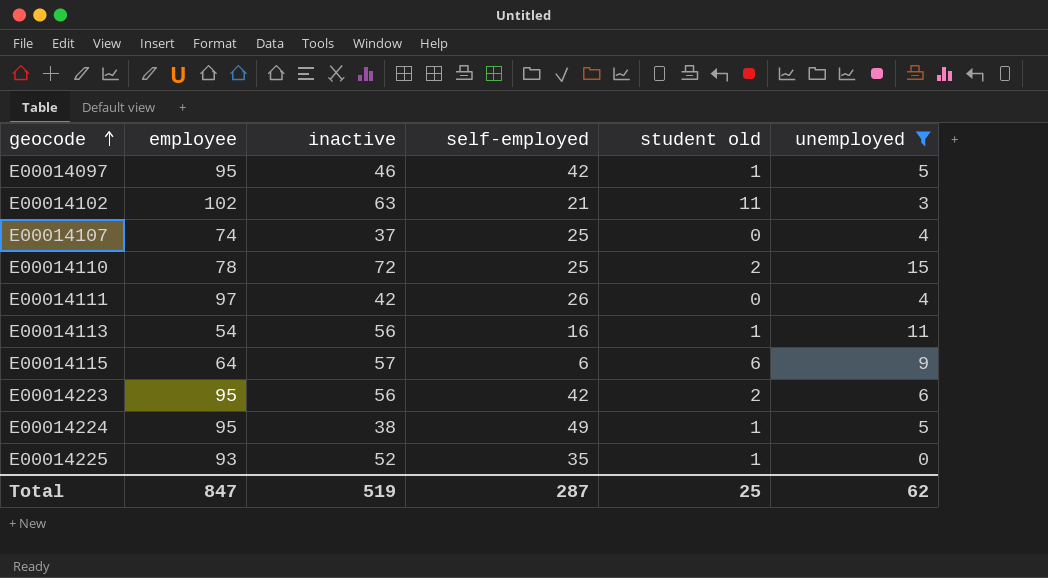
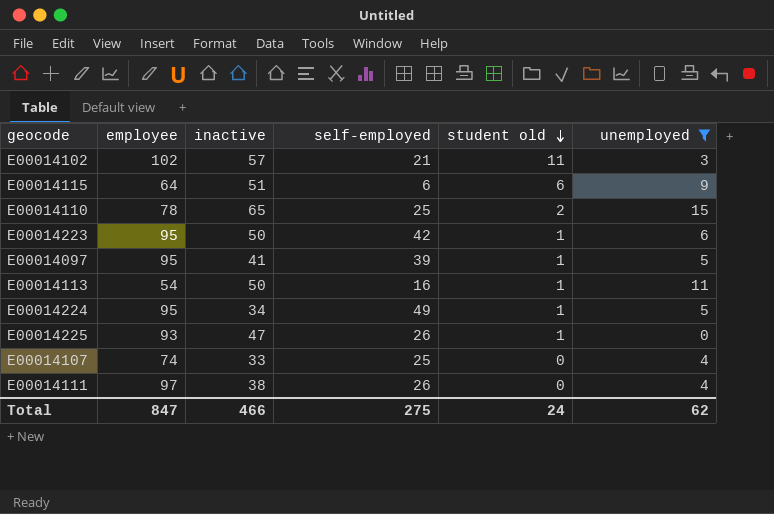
row order: geocode ascending -> student old descending
E00014102 | inactive: 63 -> 57
E00014115 | inactive: 57 -> 51
E00014110 | inactive: 72 -> 65
E00014223 | inactive: 56 -> 50
E00014223 | student old: 2 -> 1
E00014097 | inactive: 46 -> 41
E00014097 | self-employed: 42 -> 39
E00014113 | inactive: 56 -> 50
E00014224 | inactive: 38 -> 34
E00014225 | inactive: 52 -> 47
E00014225 | self-employed: 35 -> 26
E00014107 | inactive: 37 -> 33
E00014111 | inactive: 42 -> 38
Total | inactive: 519 -> 466
Total | self-employed: 287 -> 275
Total | student old: 25 -> 24

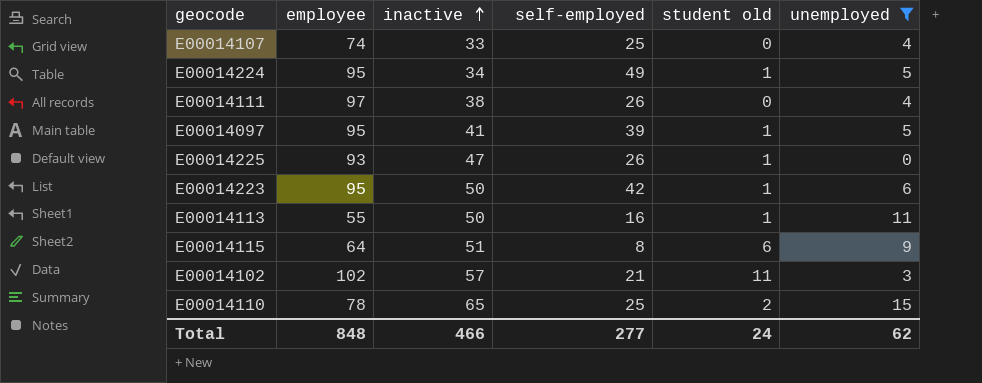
row order: student old descending -> inactive ascending
E00014113 | employee: 54 -> 55
E00014115 | self-employed: 6 -> 8
Total | employee: 847 -> 848
Total | self-employed: 275 -> 277

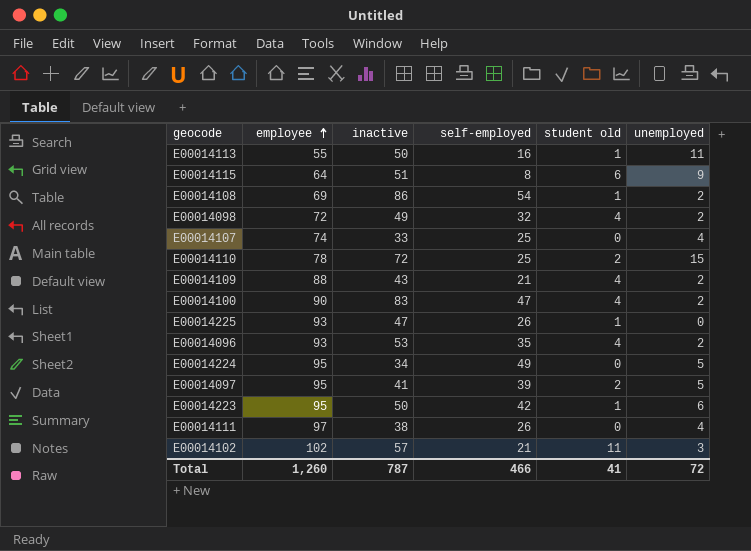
filter: unemployed != 2 -> none
row order: inactive ascending -> employee ascending
E00014110 | inactive: 65 -> 72
E00014224 | student old: 1 -> 0
E00014097 | student old: 1 -> 2
Total | employee: 848 -> 1,260
Total | inactive: 466 -> 787
Total | self-employed: 277 -> 466
Total | student old: 24 -> 41
Total | unemployed: 62 -> 72

